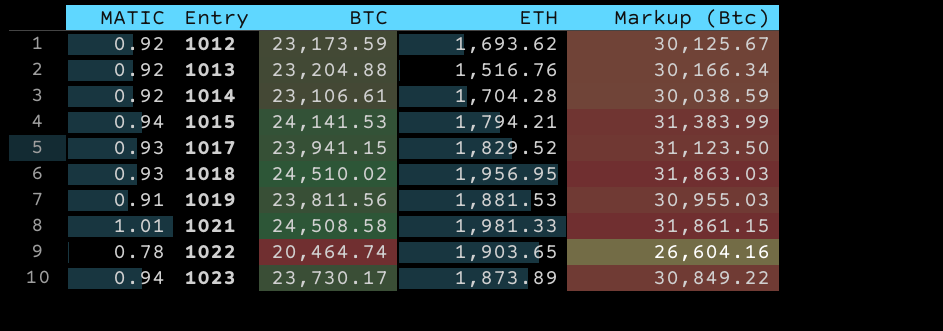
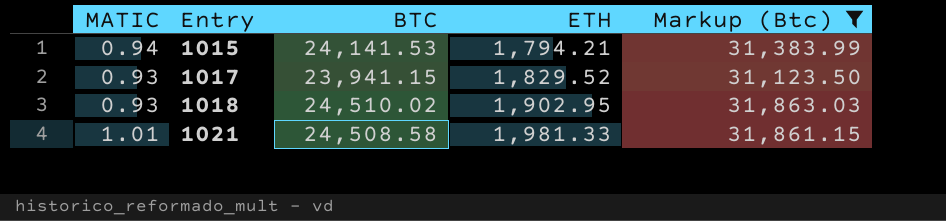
filter: none -> Markup (Btc) >= 31,123.50
1018 | ETH: 1,956.95 -> 1,902.95

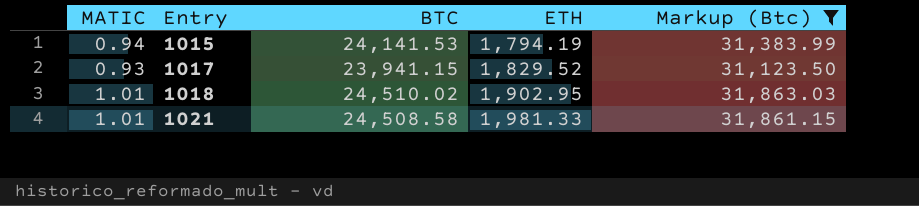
1015 | ETH: 1,794.21 -> 1,794.19
1018 | MATIC: 0.93 -> 1.01

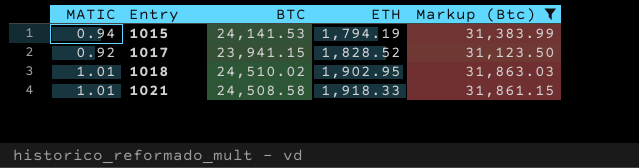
1017 | MATIC: 0.93 -> 0.92
1017 | ETH: 1,829.52 -> 1,828.52
1021 | ETH: 1,981.33 -> 1,918.33

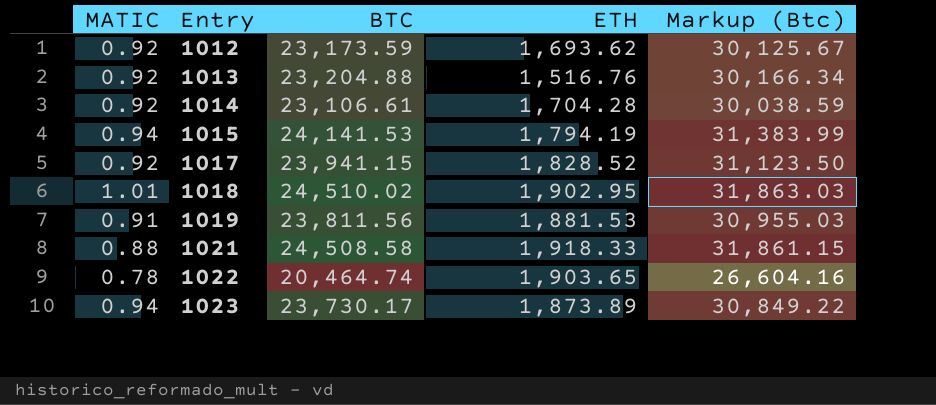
filter: Markup (Btc) >= 31,123.50 -> none
1021 | MATIC: 1.01 -> 0.88

